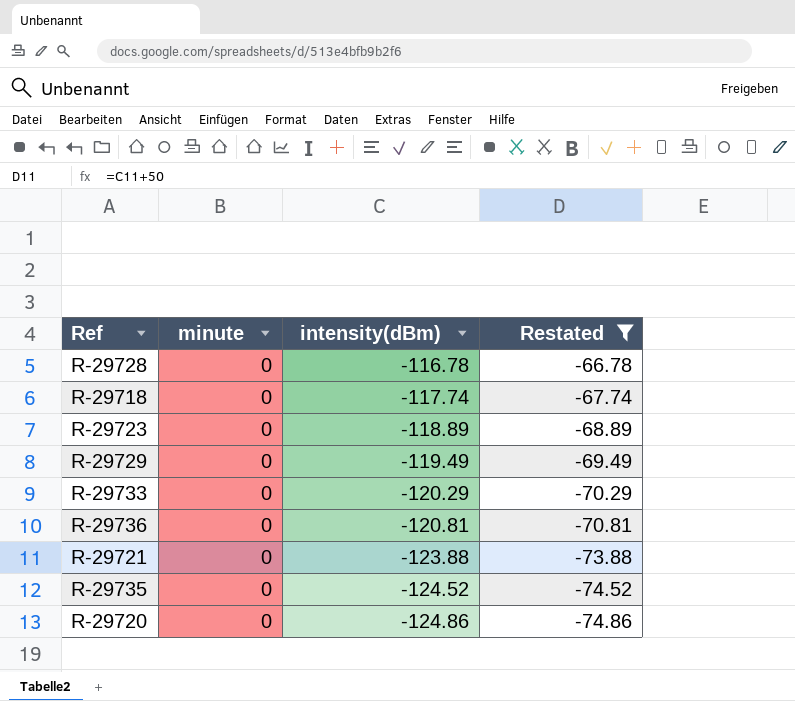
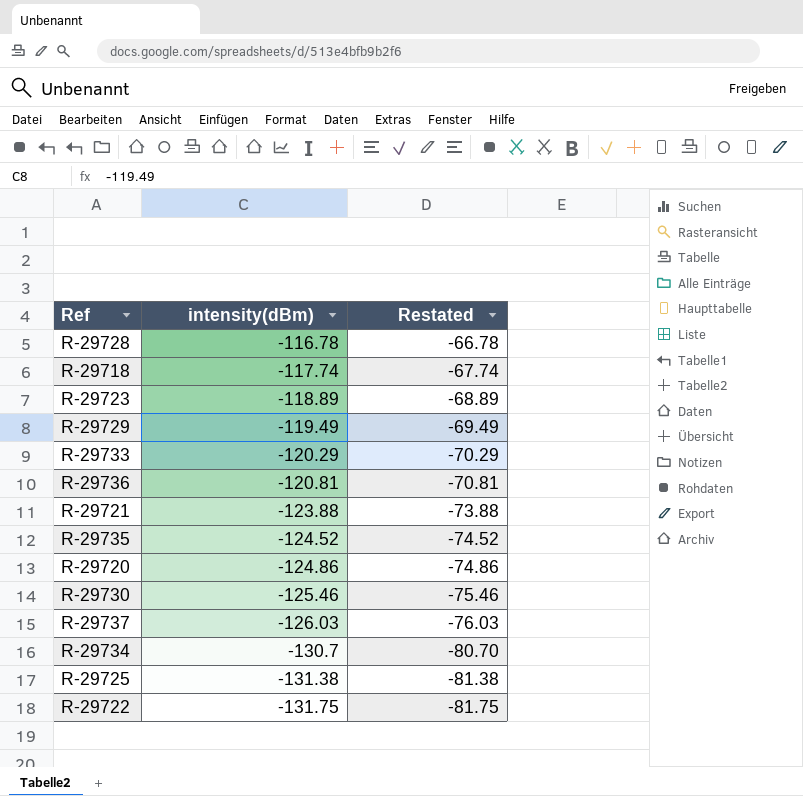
filter: Restated >= -74.86 -> none
column minute | position: 2 -> none

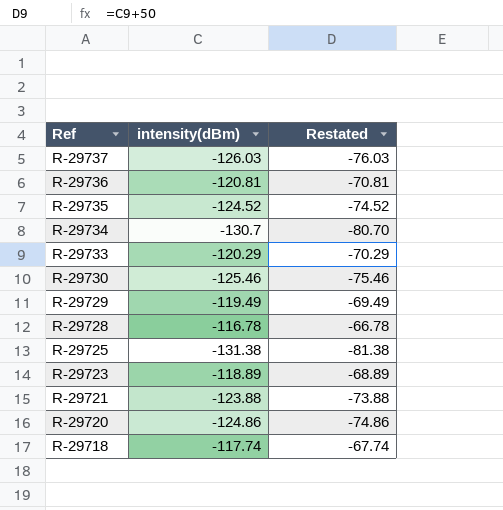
row order: intensity(dBm) descending -> Ref descending
row R-29722: -131.75 | -81.75 -> none

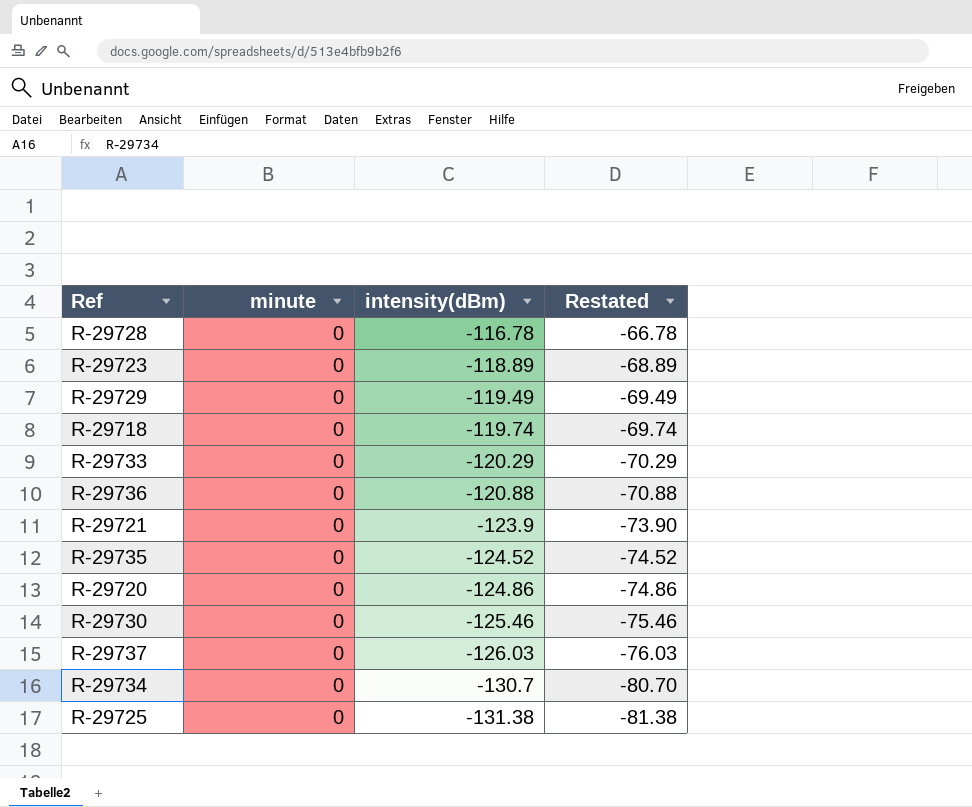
row order: Ref descending -> intensity(dBm) descending
column minute | position: none -> 2
R-29718 | intensity(dBm): -117.74 -> -119.74
R-29718 | Restated: -67.74 -> -69.74
R-29736 | intensity(dBm): -120.81 -> -120.88
R-29736 | Restated: -70.81 -> -70.88
R-29721 | intensity(dBm): -123.88 -> -123.9
R-29721 | Restated: -73.88 -> -73.90

